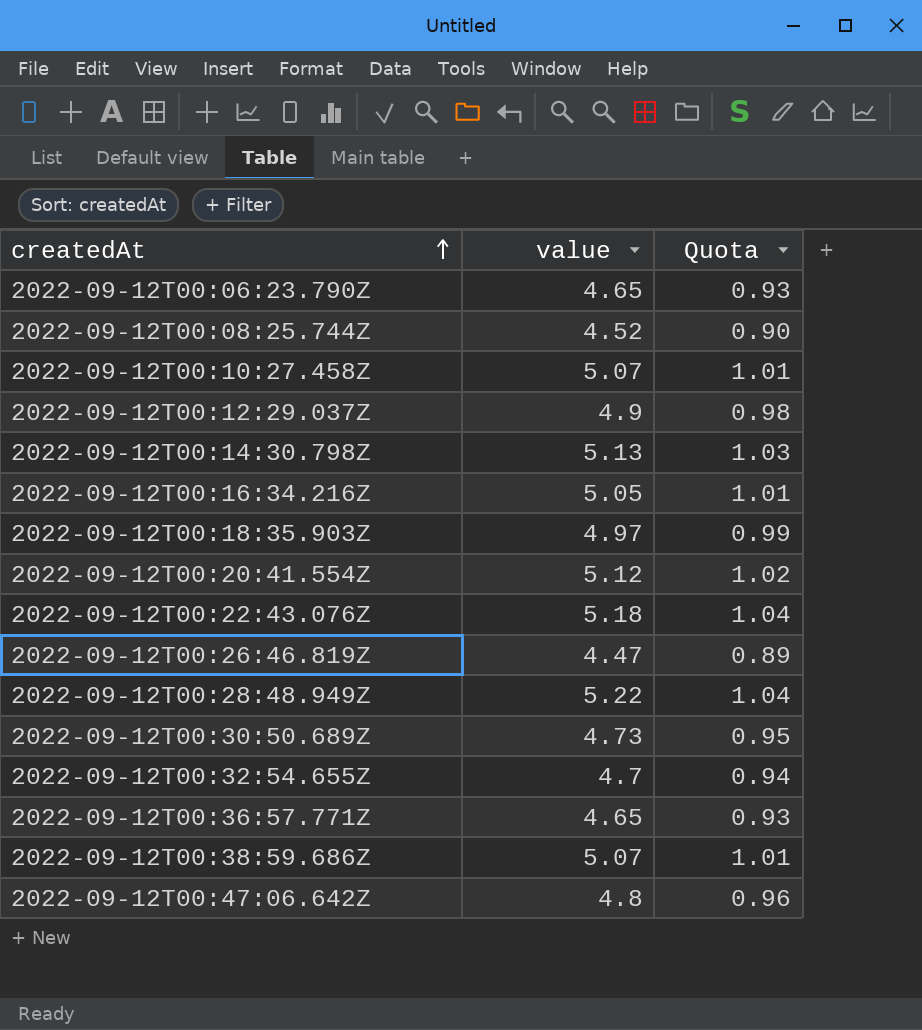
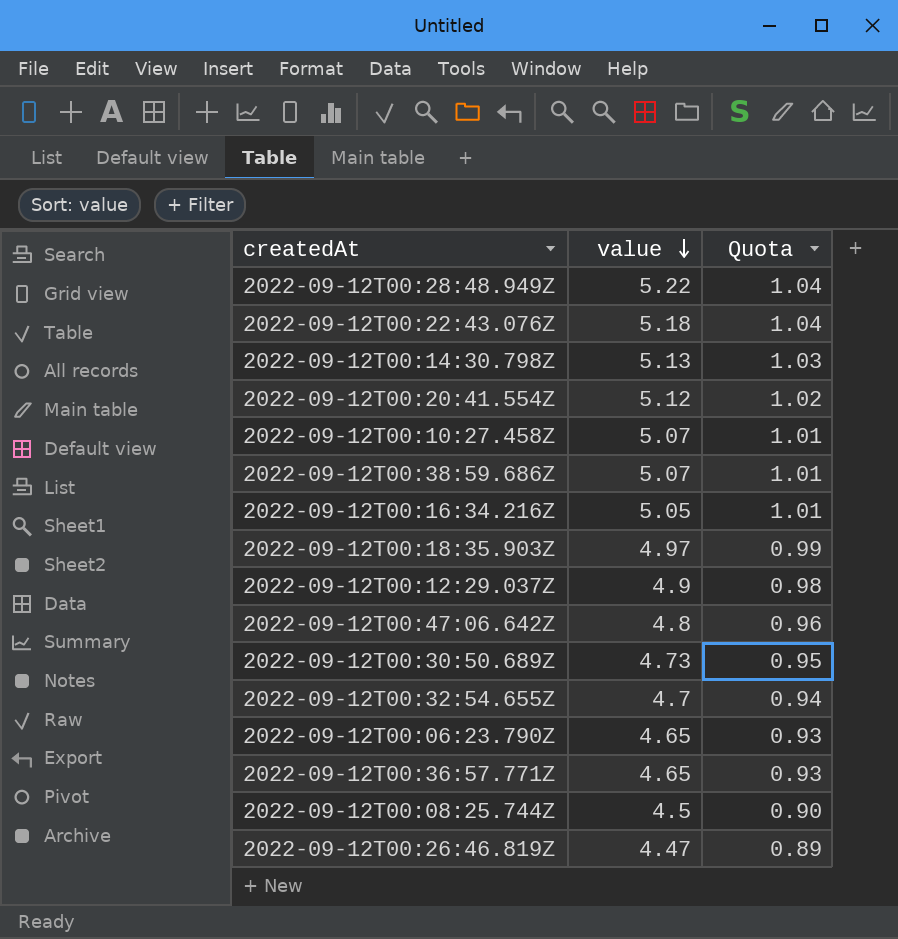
row order: createdAt ascending -> value descending
2022-09-12T00:08:25.744Z | value: 4.52 -> 4.5

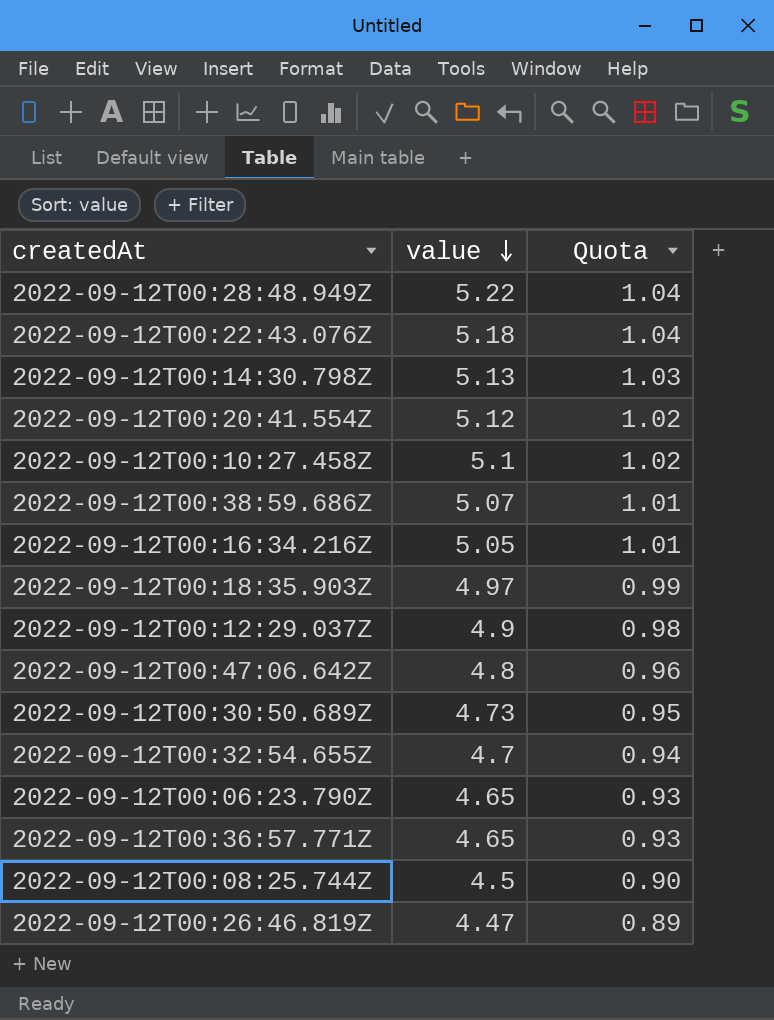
2022-09-12T00:10:27.458Z | value: 5.07 -> 5.1
2022-09-12T00:10:27.458Z | Quota: 1.01 -> 1.02

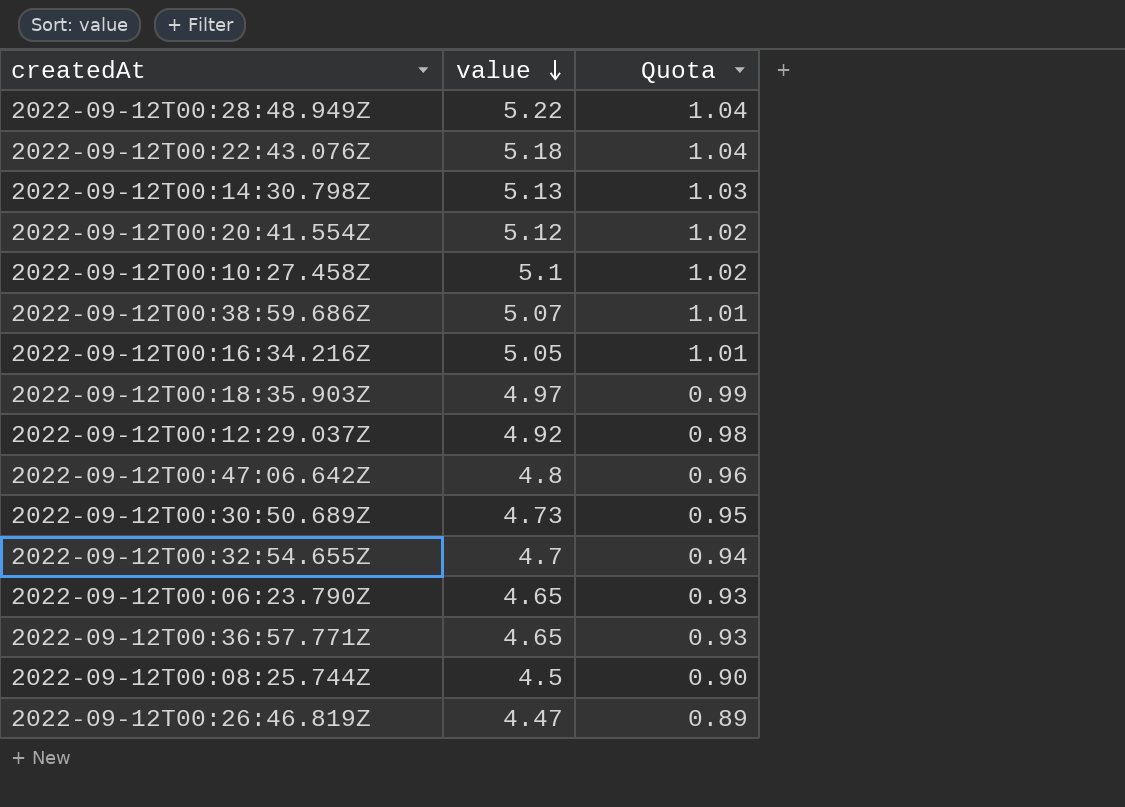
2022-09-12T00:12:29.037Z | value: 4.9 -> 4.92

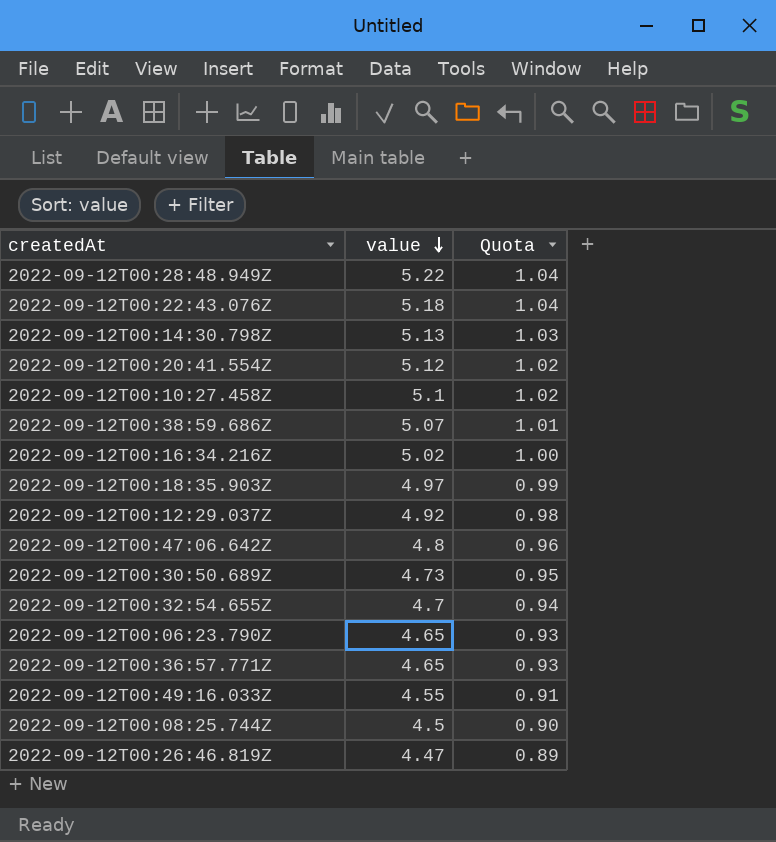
2022-09-12T00:16:34.216Z | value: 5.05 -> 5.02
2022-09-12T00:16:34.216Z | Quota: 1.01 -> 1.00
row 2022-09-12T00:49:16.033Z: none -> 4.55 | 0.91

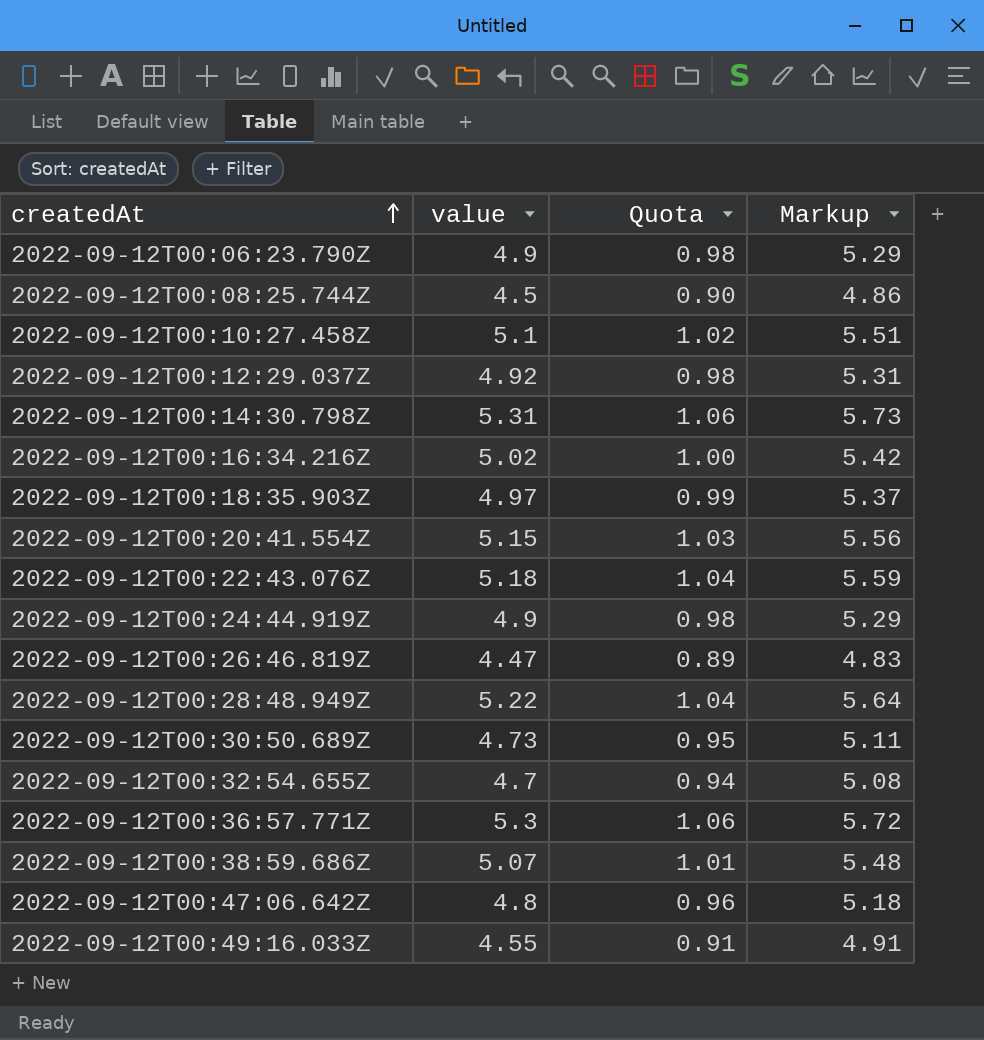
row order: value descending -> createdAt ascending
column Markup | formula: none -> [value] * 1.08
2022-09-12T00:06:23.790Z | value: 4.65 -> 4.9
2022-09-12T00:06:23.790Z | Quota: 0.93 -> 0.98
2022-09-12T00:14:30.798Z | value: 5.13 -> 5.31
2022-09-12T00:14:30.798Z | Quota: 1.03 -> 1.06
2022-09-12T00:20:41.554Z | value: 5.12 -> 5.15
2022-09-12T00:20:41.554Z | Quota: 1.02 -> 1.03
row 2022-09-12T00:24:44.919Z: none -> 4.9 | 0.98 | 5.29
2022-09-12T00:36:57.771Z | value: 4.65 -> 5.3
2022-09-12T00:36:57.771Z | Quota: 0.93 -> 1.06

